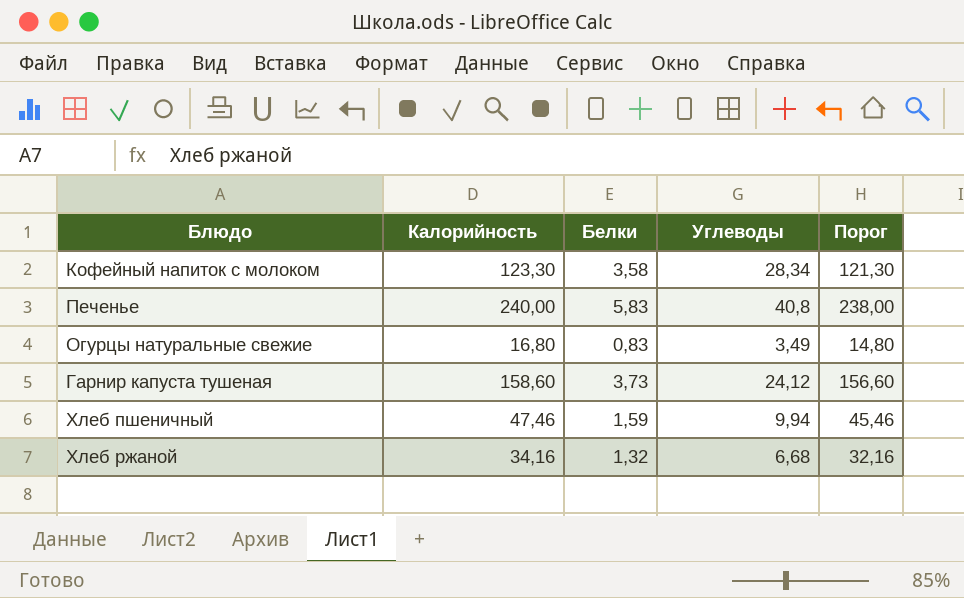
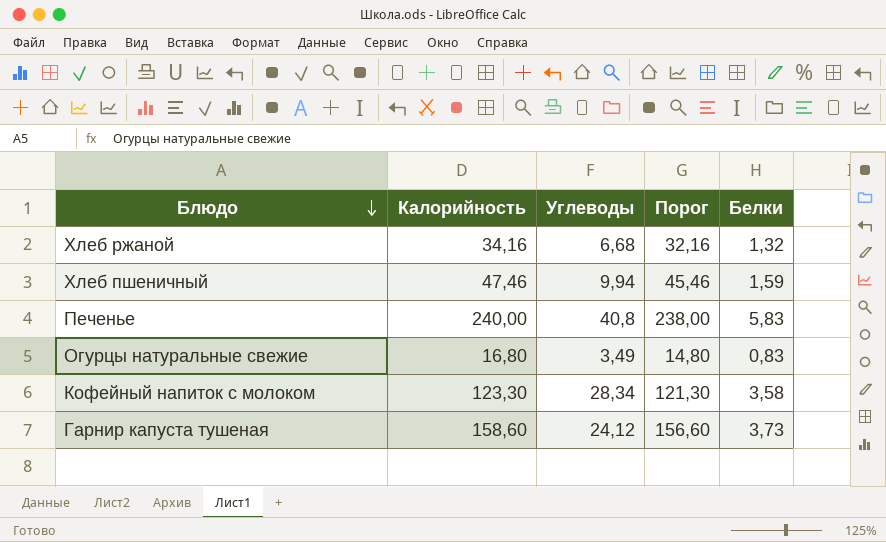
row order: none -> Блюдо descending
column Белки | position: 3 -> 5

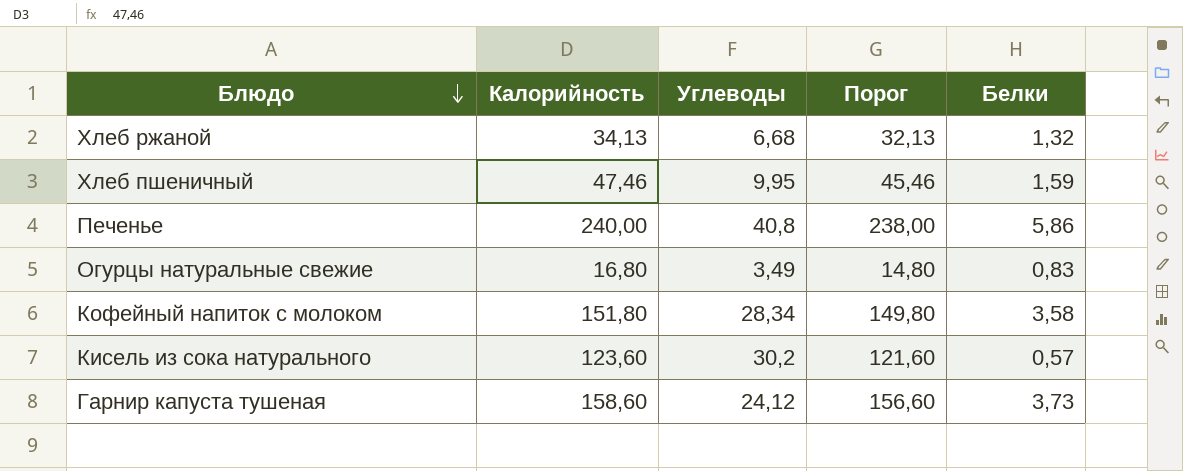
Хлеб ржаной | Калорийность: 34,16 -> 34,13
Хлеб ржаной | Порог: 32,16 -> 32,13
Хлеб пшеничный | Углеводы: 9,94 -> 9,95
Печенье | Белки: 5,83 -> 5,86
Кофейный напиток с молоком | Калорийность: 123,30 -> 151,80
Кофейный напиток с молоком | Порог: 121,30 -> 149,80
row Кисель из сока натурального: none -> 123,60 | 30,2 | 121,60 | 0,57

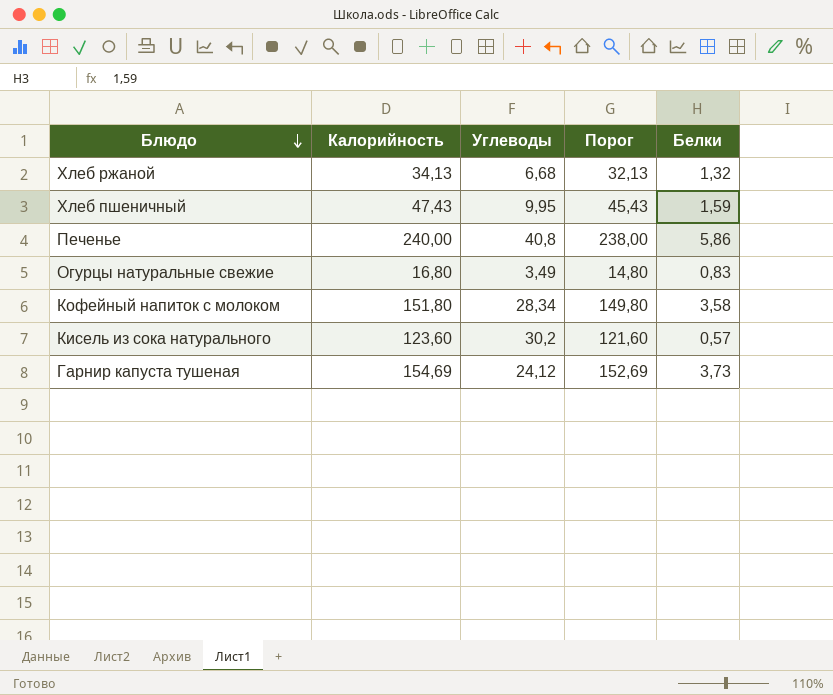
Хлеб пшеничный | Калорийность: 47,46 -> 47,43
Хлеб пшеничный | Порог: 45,46 -> 45,43
Гарнир капуста тушеная | Калорийность: 158,60 -> 154,69
Гарнир капуста тушеная | Порог: 156,60 -> 152,69

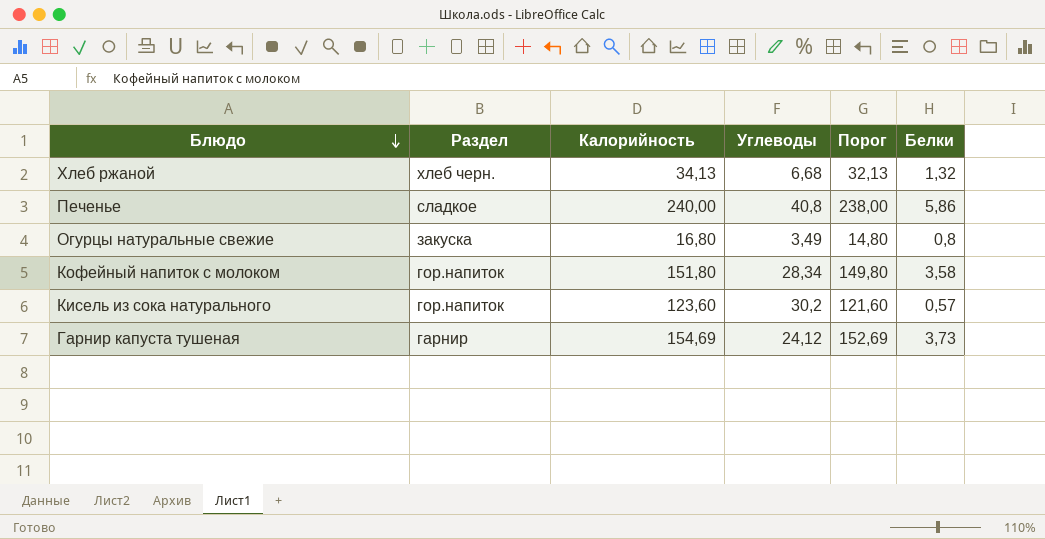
column Раздел | position: none -> 2
row Хлеб пшеничный: 47,43 | 9,95 | 45,43 | 1,59 -> none
Огурцы натуральные свежие | Белки: 0,83 -> 0,8

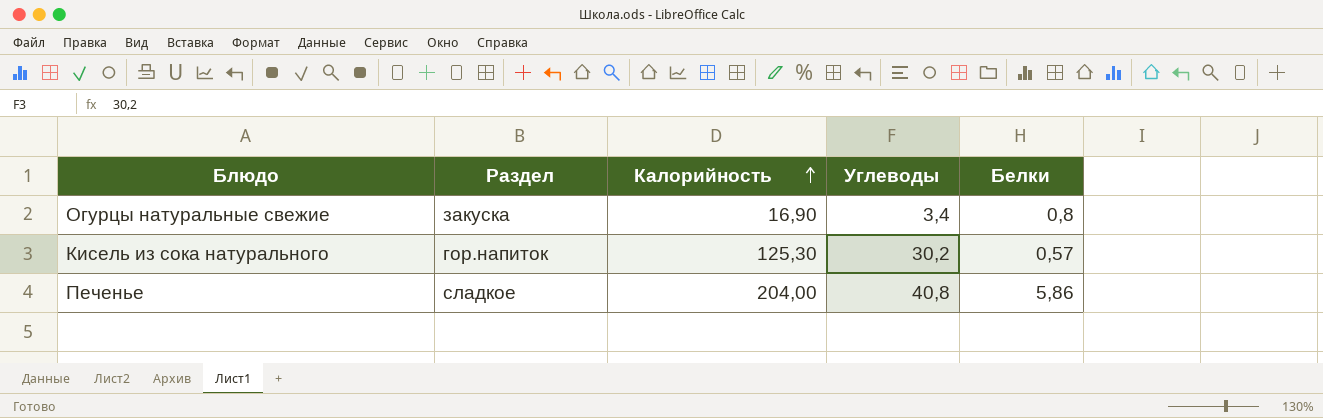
row order: Блюдо descending -> Калорийность ascending
column Порог | formula: [Калорийность] - 2 -> none
row Хлеб ржаной: хлеб черн. | 34,13 | 6,68 | 32,13 | 1,32 -> none
row Кофейный напиток с молоком: гор.напиток | 151,80 | 28,34 | 149,80 | 3,58 -> none
row Гарнир капуста тушеная: гарнир | 154,69 | 24,12 | 152,69 | 3,73 -> none
Огурцы натуральные свежие | Калорийность: 16,80 -> 16,90
Огурцы натуральные свежие | Углеводы: 3,49 -> 3,4
Кисель из сока натурального | Калорийность: 123,60 -> 125,30
Печенье | Калорийность: 240,00 -> 204,00

